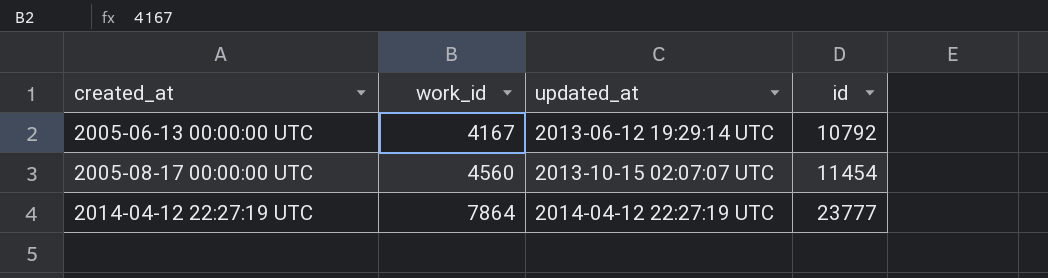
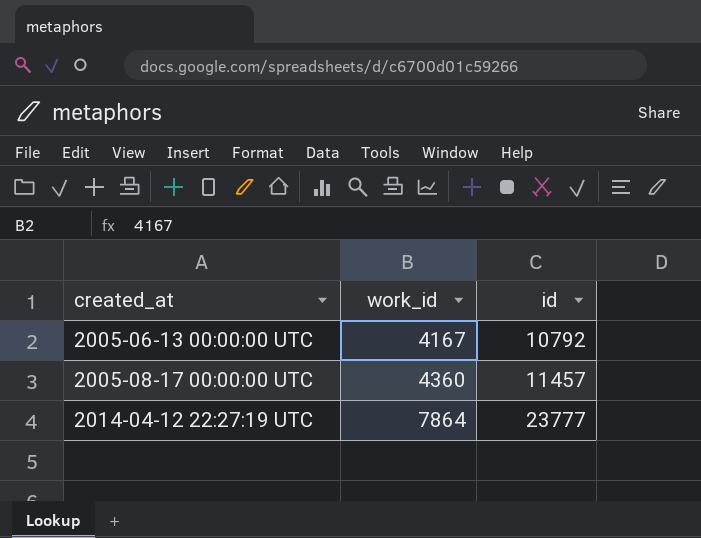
column updated_at | position: 3 -> none
2005-08-17 00:00:00 UTC | work_id: 4560 -> 4360
2005-08-17 00:00:00 UTC | id: 11454 -> 11457

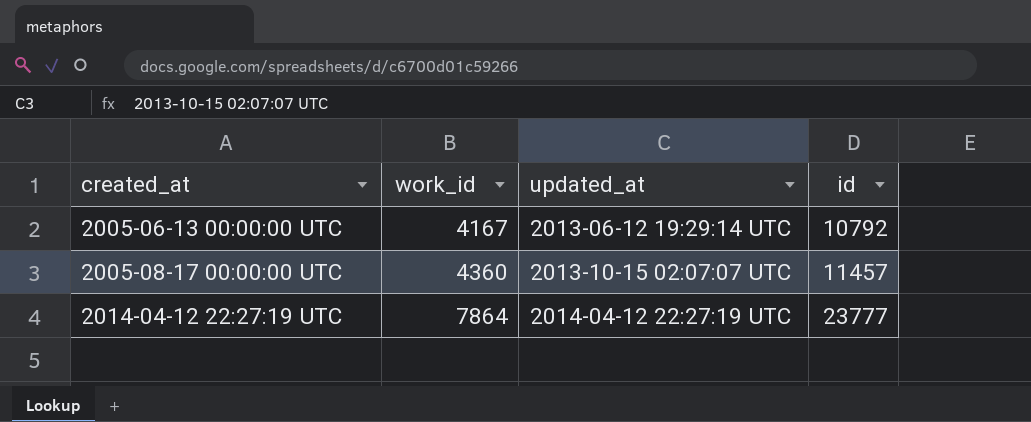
column updated_at | position: none -> 3

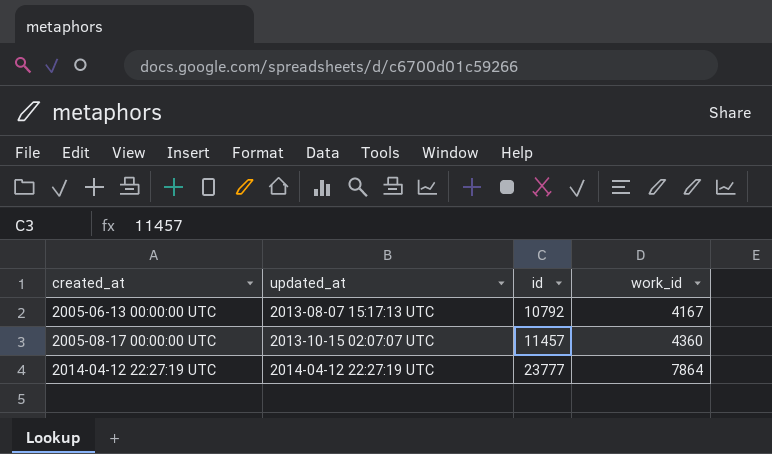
column work_id | position: 2 -> 4
2005-06-13 00:00:00 UTC | updated_at: 2013-06-12 19:29:14 UTC -> 2013-08-07 15:17:13 UTC

